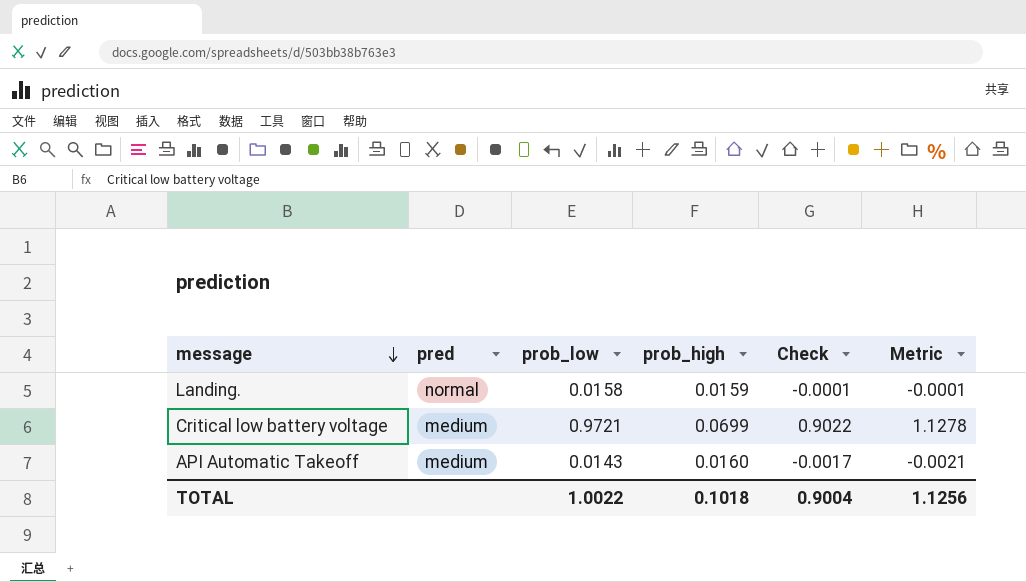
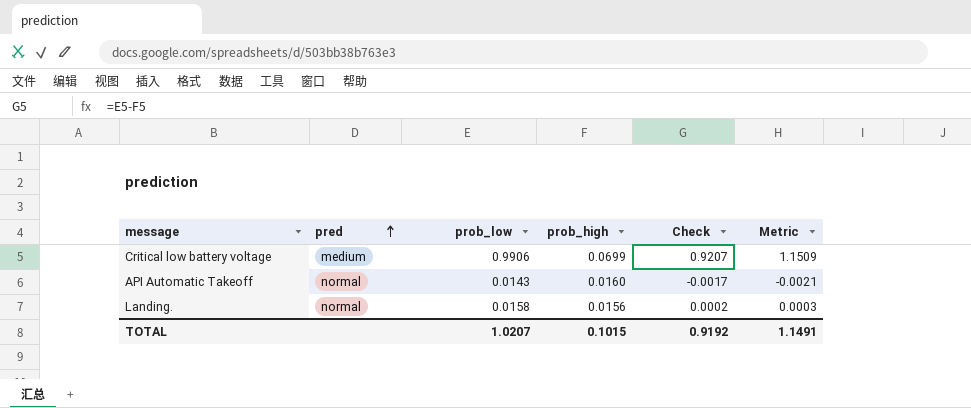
row order: message descending -> pred ascending
Critical low battery voltage | prob_low: 0.9721 -> 0.9906
Critical low battery voltage | Check: 0.9022 -> 0.9207
Critical low battery voltage | Metric: 1.1278 -> 1.1509
API Automatic Takeoff | pred: medium -> normal
Landing. | prob_high: 0.0159 -> 0.0156
Landing. | Check: -0.0001 -> 0.0002
Landing. | Metric: -0.0001 -> 0.0003
TOTAL | prob_low: 1.0022 -> 1.0207
TOTAL | prob_high: 0.1018 -> 0.1015
TOTAL | Check: 0.9004 -> 0.9192
TOTAL | Metric: 1.1256 -> 1.1491

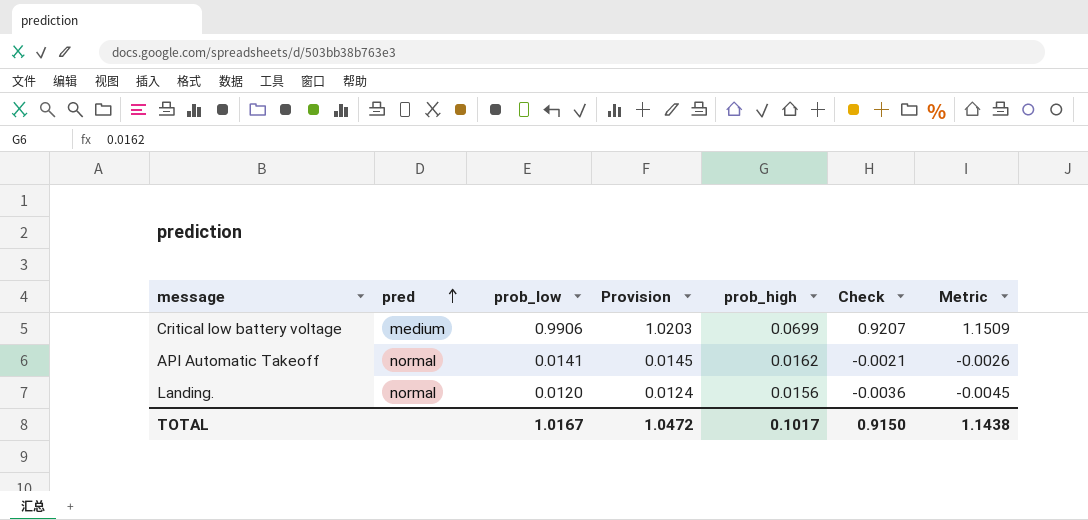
column Provision | formula: none -> [prob_low] * 1.03
API Automatic Takeoff | prob_low: 0.0143 -> 0.0141
API Automatic Takeoff | prob_high: 0.0160 -> 0.0162
API Automatic Takeoff | Check: -0.0017 -> -0.0021
API Automatic Takeoff | Metric: -0.0021 -> -0.0026
Landing. | prob_low: 0.0158 -> 0.0120
Landing. | Check: 0.0002 -> -0.0036
Landing. | Metric: 0.0003 -> -0.0045
TOTAL | prob_low: 1.0207 -> 1.0167
TOTAL | prob_high: 0.1015 -> 0.1017
TOTAL | Check: 0.9192 -> 0.9150
TOTAL | Metric: 1.1491 -> 1.1438

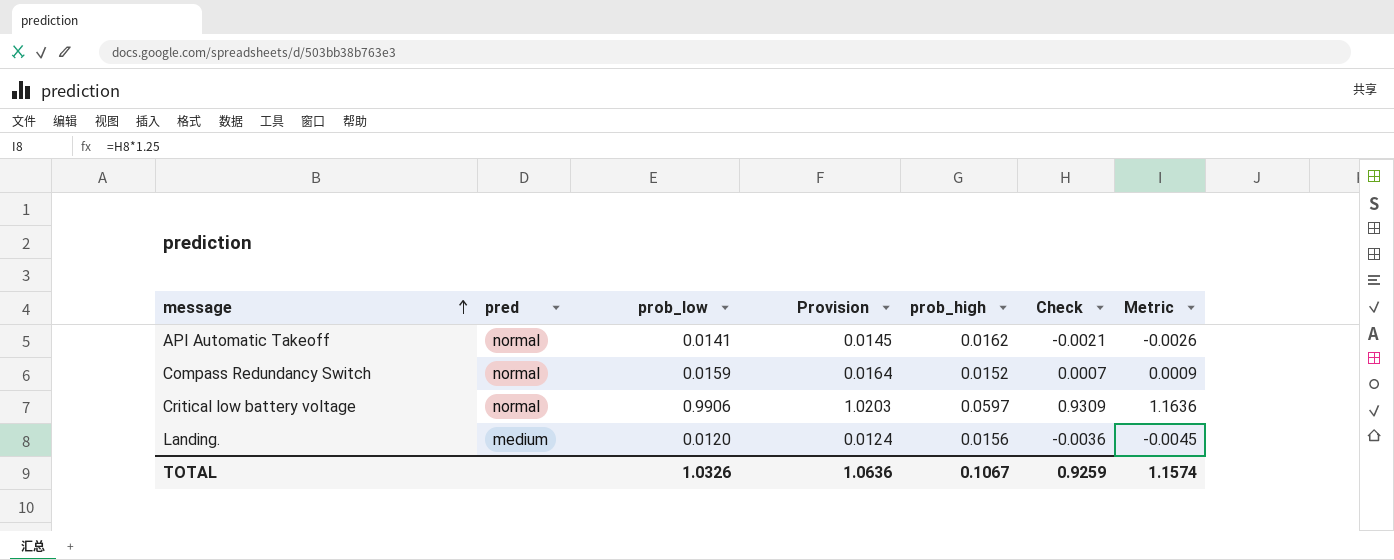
row order: pred ascending -> message ascending
row Compass Redundancy Switch: none -> normal | 0.0159 | 0.0164 | 0.0152 | 0.0007 | 0.0009
Critical low battery voltage | pred: medium -> normal
Critical low battery voltage | prob_high: 0.0699 -> 0.0597
Critical low battery voltage | Check: 0.9207 -> 0.9309
Critical low battery voltage | Metric: 1.1509 -> 1.1636
Landing. | pred: normal -> medium
TOTAL | prob_low: 1.0167 -> 1.0326
TOTAL | Provision: 1.0472 -> 1.0636
TOTAL | prob_high: 0.1017 -> 0.1067
TOTAL | Check: 0.9150 -> 0.9259
TOTAL | Metric: 1.1438 -> 1.1574

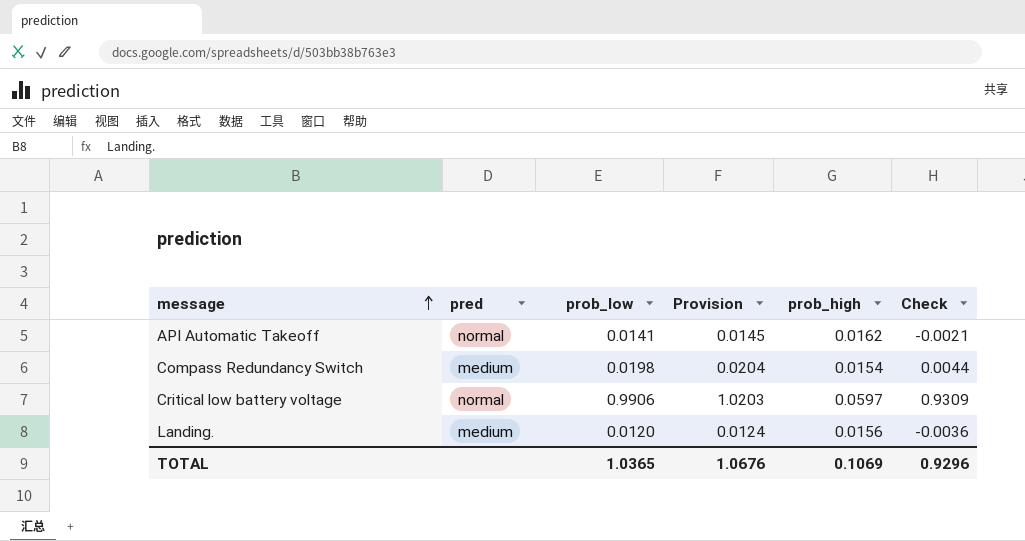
column Metric | formula: [Check] * 1.25 -> none
Compass Redundancy Switch | pred: normal -> medium
Compass Redundancy Switch | prob_low: 0.0159 -> 0.0198
Compass Redundancy Switch | Provision: 0.0164 -> 0.0204
Compass Redundancy Switch | prob_high: 0.0152 -> 0.0154
Compass Redundancy Switch | Check: 0.0007 -> 0.0044
TOTAL | prob_low: 1.0326 -> 1.0365
TOTAL | Provision: 1.0636 -> 1.0676
TOTAL | prob_high: 0.1067 -> 0.1069
TOTAL | Check: 0.9259 -> 0.9296

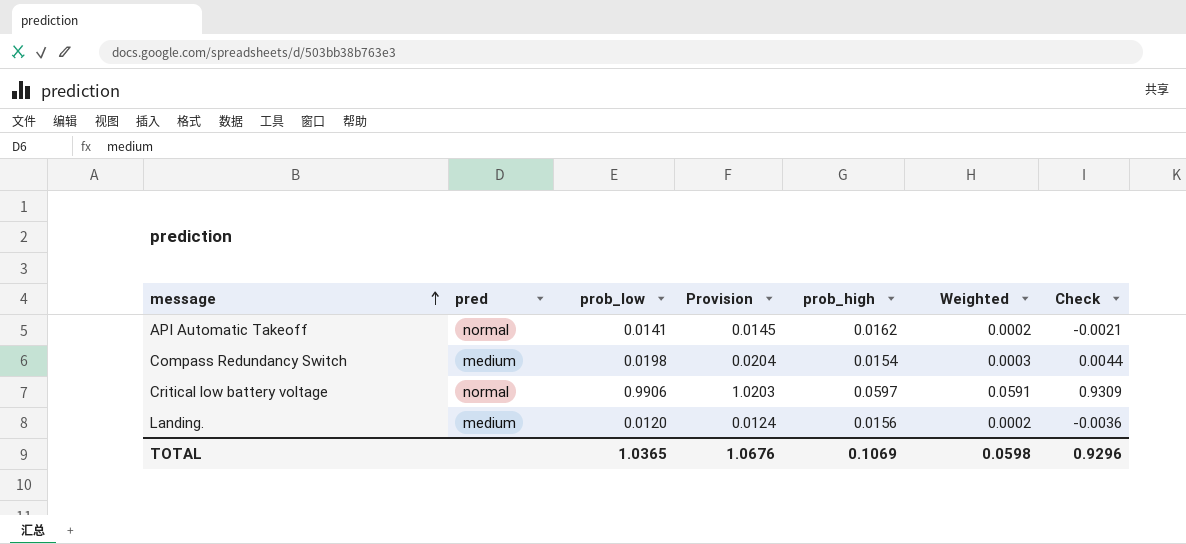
column Weighted | formula: none -> [prob_low] * [prob_high]

